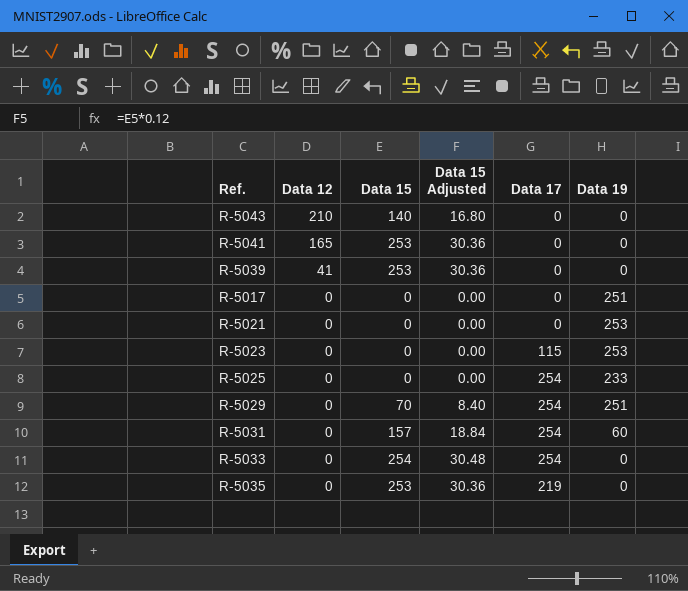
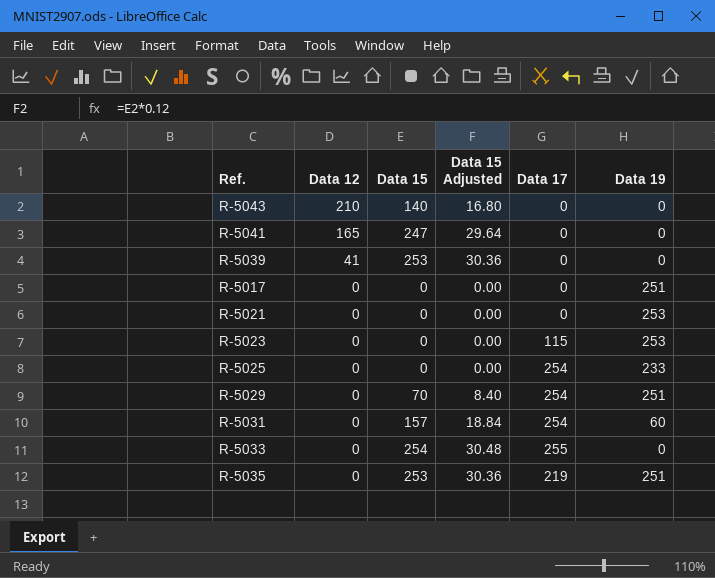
R-5041 | Data 15: 253 -> 247
R-5041 | Data 15 Adjusted: 30.36 -> 29.64
R-5033 | Data 17: 254 -> 255
R-5035 | Data 19: 0 -> 251

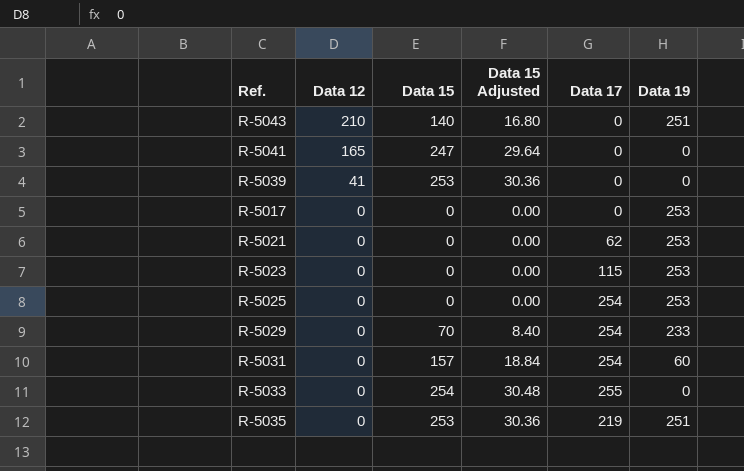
R-5043 | Data 19: 0 -> 251
R-5017 | Data 19: 251 -> 253
R-5021 | Data 17: 0 -> 62
R-5025 | Data 19: 233 -> 253
R-5029 | Data 19: 251 -> 233

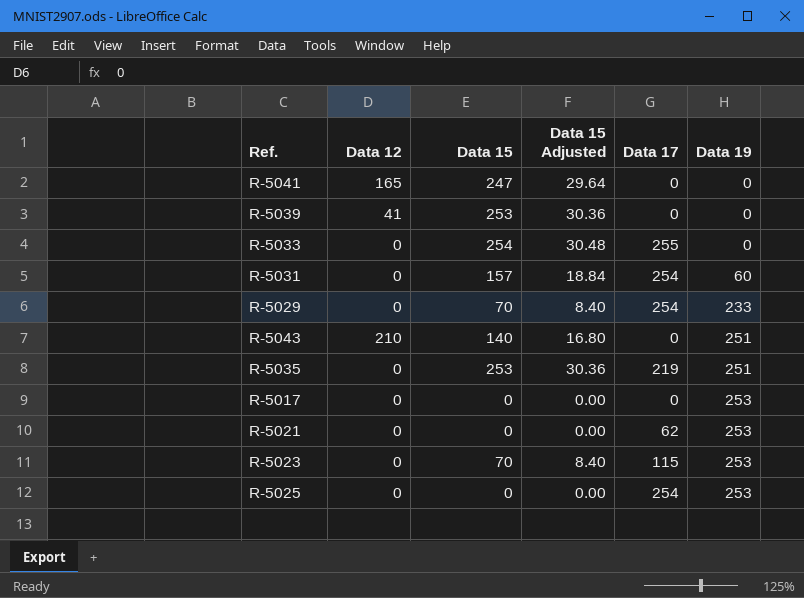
row order: Data 12 descending -> Data 19 ascending
R-5023 | Data 15: 0 -> 70
R-5023 | Data 15 Adjusted: 0.00 -> 8.40

